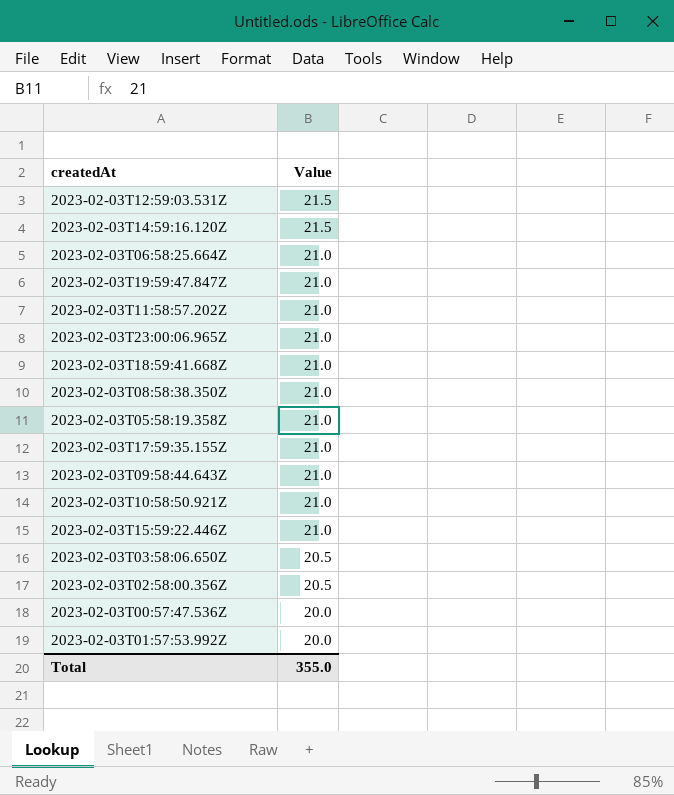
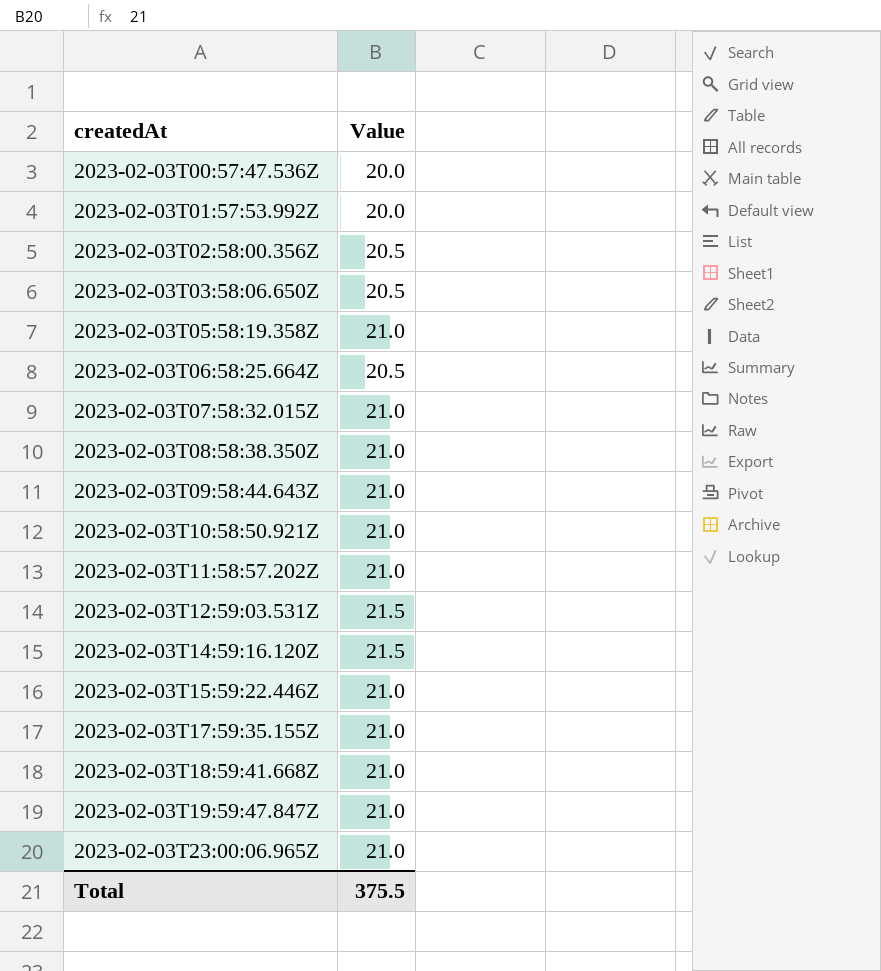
row order: Value descending -> createdAt ascending
2023-02-03T06:58:25.664Z | Value: 21.0 -> 20.5
row 2023-02-03T07:58:32.015Z: none -> 21.0
Total | Value: 355.0 -> 375.5

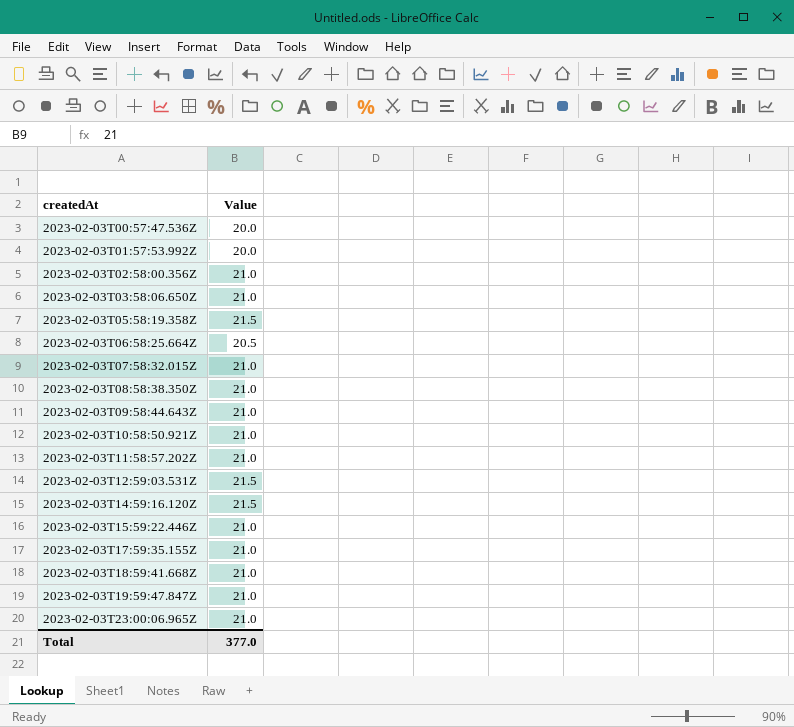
2023-02-03T02:58:00.356Z | Value: 20.5 -> 21.0
2023-02-03T03:58:06.650Z | Value: 20.5 -> 21.0
2023-02-03T05:58:19.358Z | Value: 21.0 -> 21.5
Total | Value: 375.5 -> 377.0

